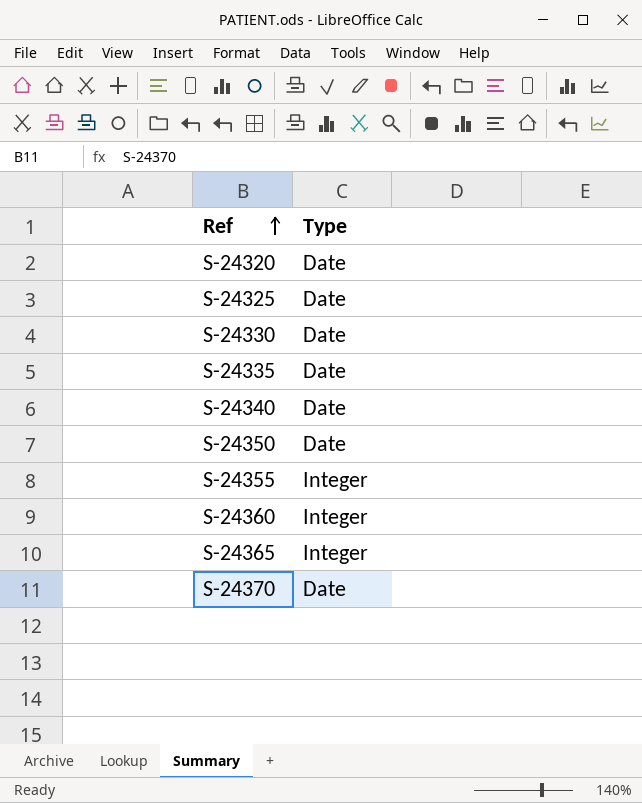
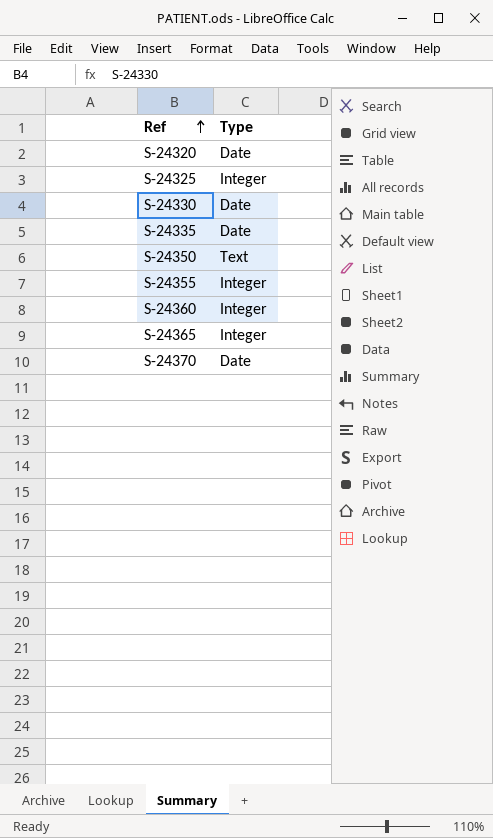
row S-24340: Date -> none
S-24325 | Type: Date -> Integer
S-24350 | Type: Date -> Text

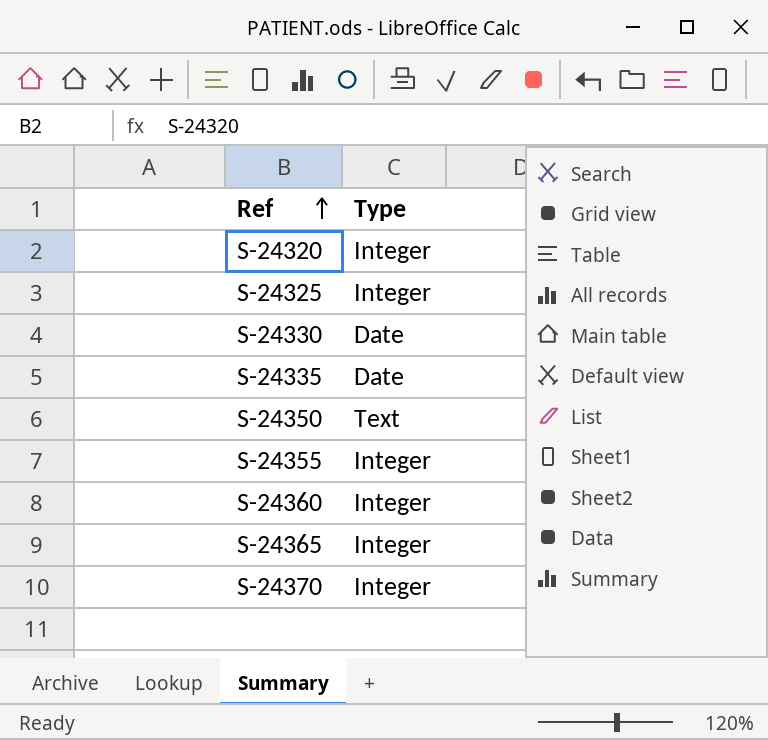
S-24320 | Type: Date -> Integer
S-24370 | Type: Date -> Integer

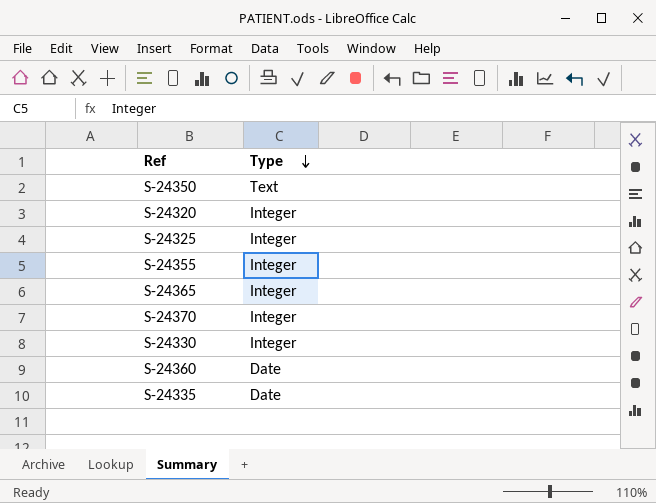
row order: Ref ascending -> Type descending
S-24330 | Type: Date -> Integer
S-24360 | Type: Integer -> Date

